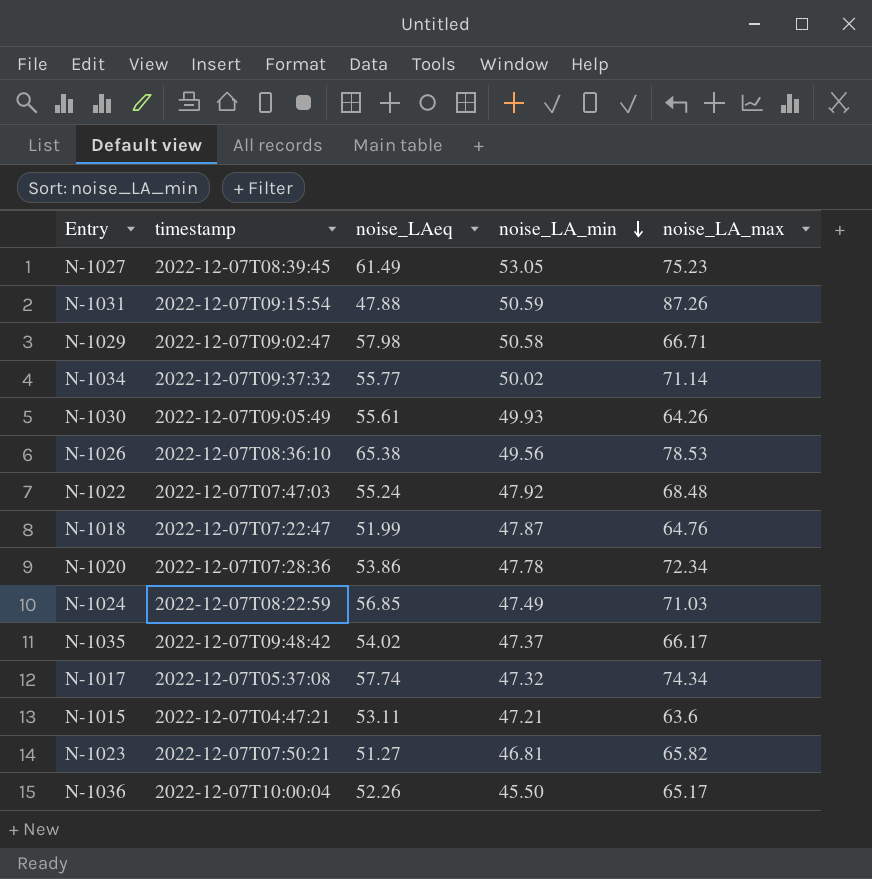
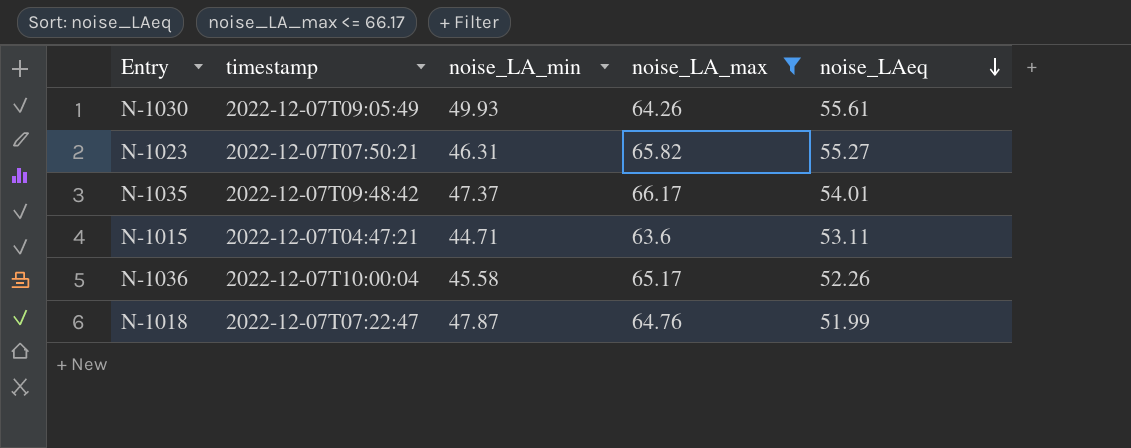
filter: none -> noise_LA_max <= 66.17
row order: noise_LA_min descending -> noise_LAeq descending
column noise_LAeq | position: 3 -> 5
N-1023 | noise_LA_min: 46.81 -> 46.31
N-1023 | noise_LAeq: 51.27 -> 55.27
N-1035 | noise_LAeq: 54.02 -> 54.01
N-1015 | noise_LA_min: 47.21 -> 44.71
N-1036 | noise_LA_min: 45.50 -> 45.58

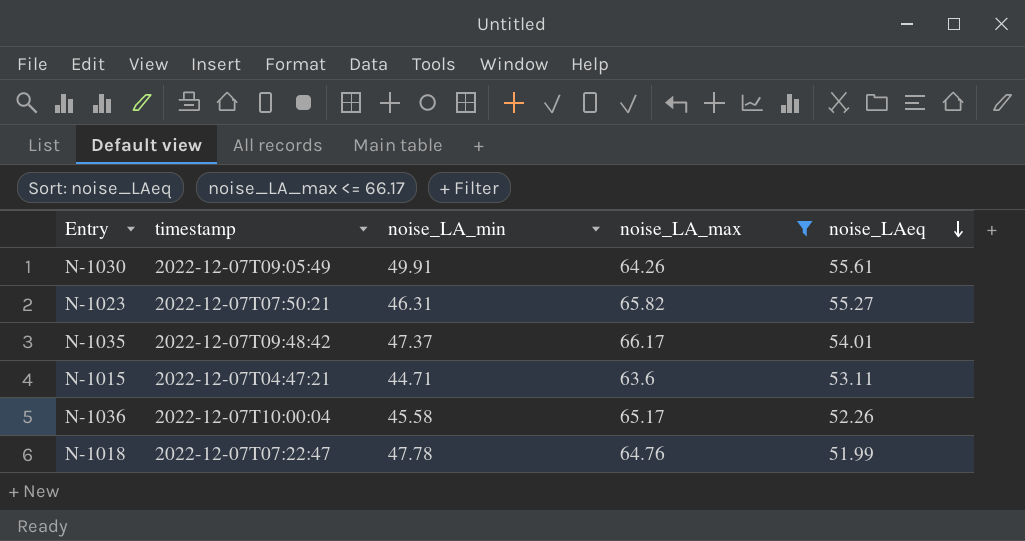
N-1030 | noise_LA_min: 49.93 -> 49.91
N-1018 | noise_LA_min: 47.87 -> 47.78

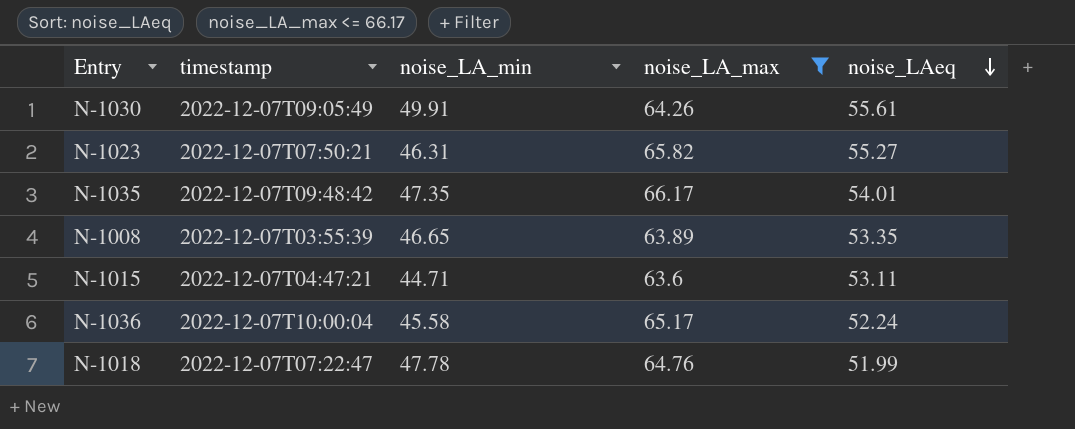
N-1035 | noise_LA_min: 47.37 -> 47.35
row N-1008: none -> 2022-12-07T03:55:39 | 46.65 | 63.89 | 53.35
N-1036 | noise_LAeq: 52.26 -> 52.24

